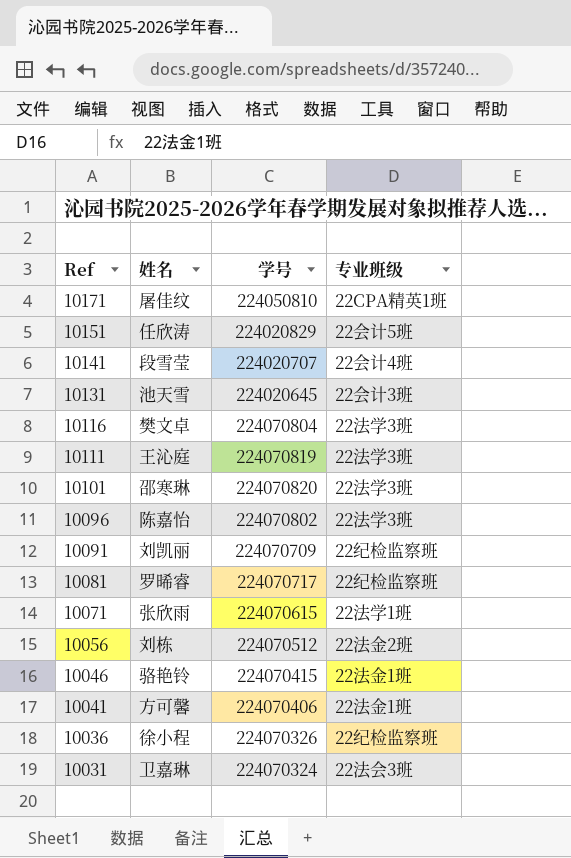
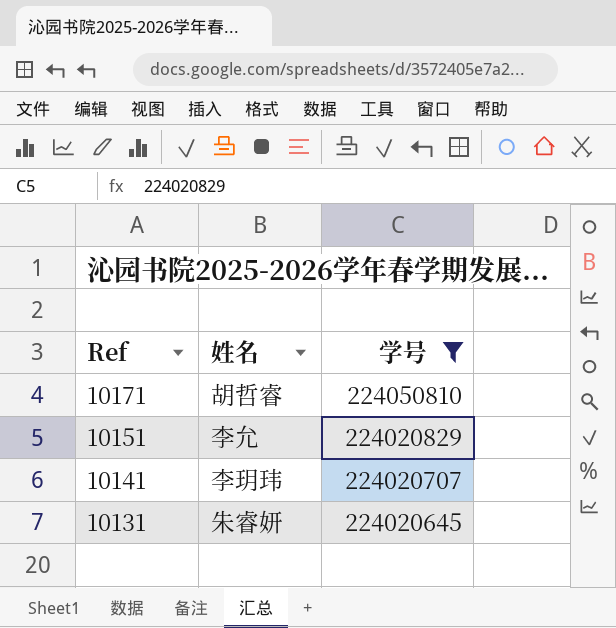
filter: none -> 学号 <= 224050810
column 专业班级 | position: 4 -> none
10171 | 姓名: 屠佳纹 -> 胡哲睿
10151 | 姓名: 任欣涛 -> 李允
10141 | 姓名: 段雪莹 -> 李玥玮
10131 | 姓名: 池天雪 -> 朱睿妍

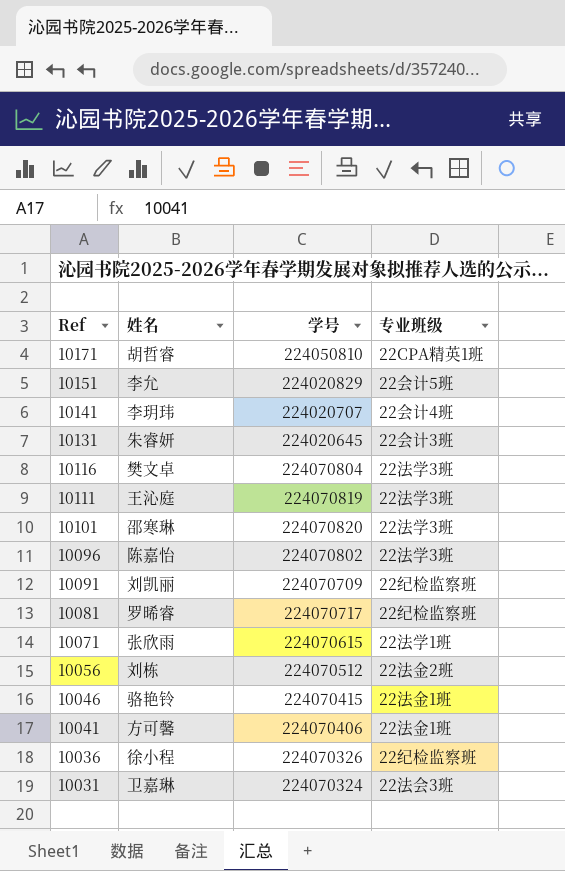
filter: 学号 <= 224050810 -> none
column 专业班级 | position: none -> 4

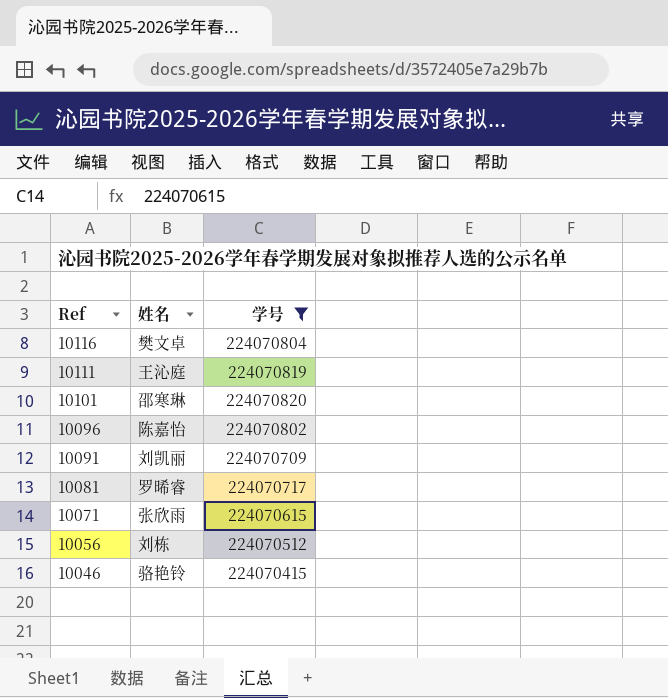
filter: none -> 学号 >= 224070415
column 专业班级 | position: 4 -> none

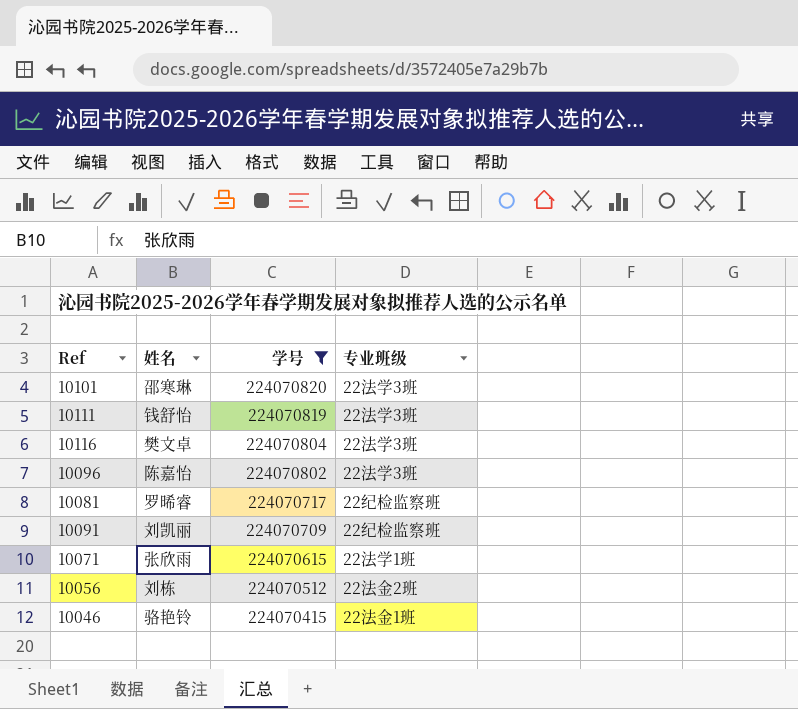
row order: Ref descending -> 学号 descending
column 专业班级 | position: none -> 4
10111 | 姓名: 王沁庭 -> 钱舒怡

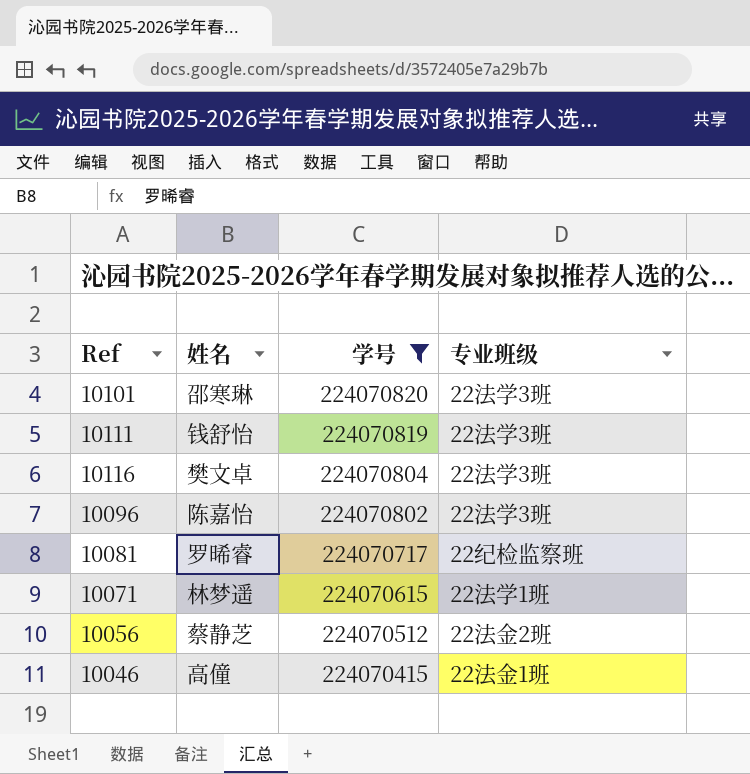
row 10091: 刘凯丽 | 224070709 | 22纪检监察班 -> none
10071 | 姓名: 张欣雨 -> 林梦遥
10056 | 姓名: 刘栋 -> 蔡静芝
10046 | 姓名: 骆艳铃 -> 高僮

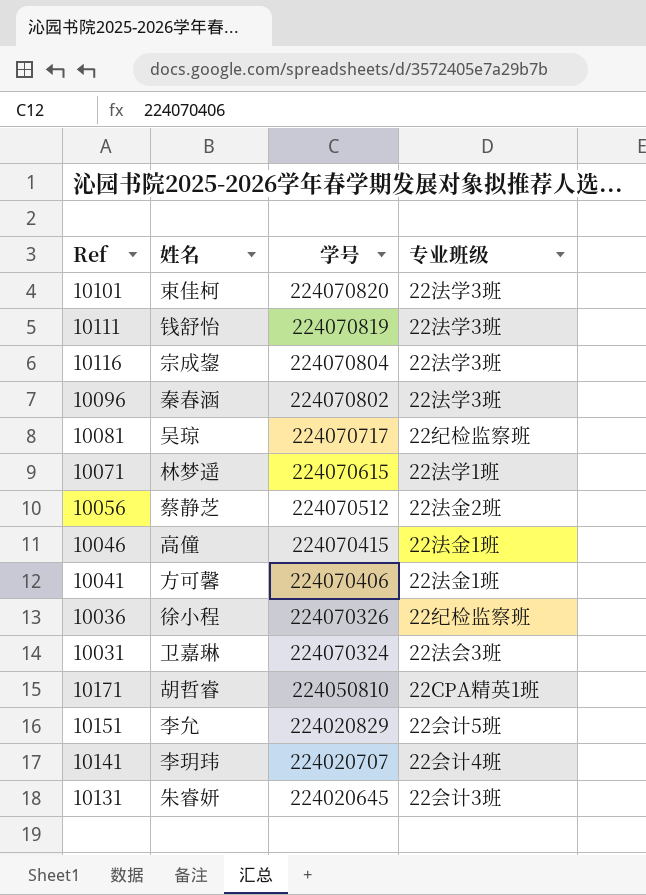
filter: 学号 >= 224070415 -> none
10101 | 姓名: 邵寒琳 -> 束佳柯
10116 | 姓名: 樊文卓 -> 宗成鋆
10096 | 姓名: 陈嘉怡 -> 秦春涵
10081 | 姓名: 罗晞睿 -> 吴琼

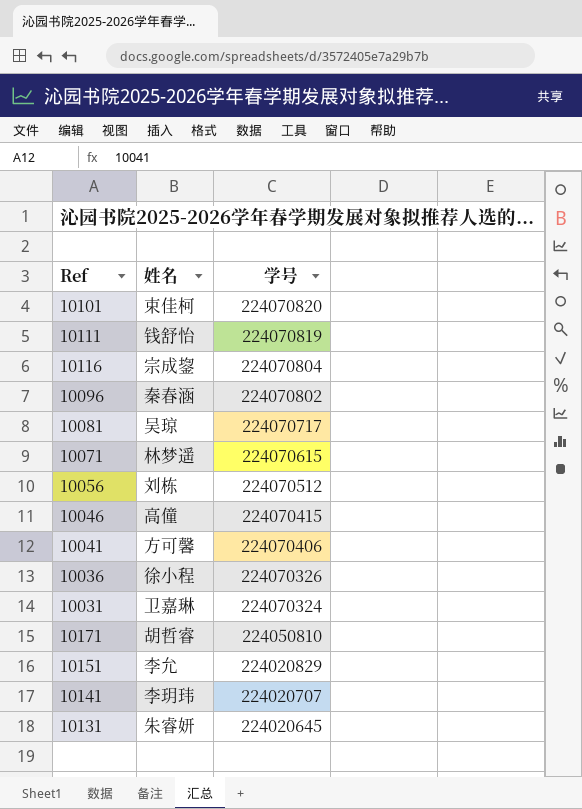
column 专业班级 | position: 4 -> none
10056 | 姓名: 蔡静芝 -> 刘栋

